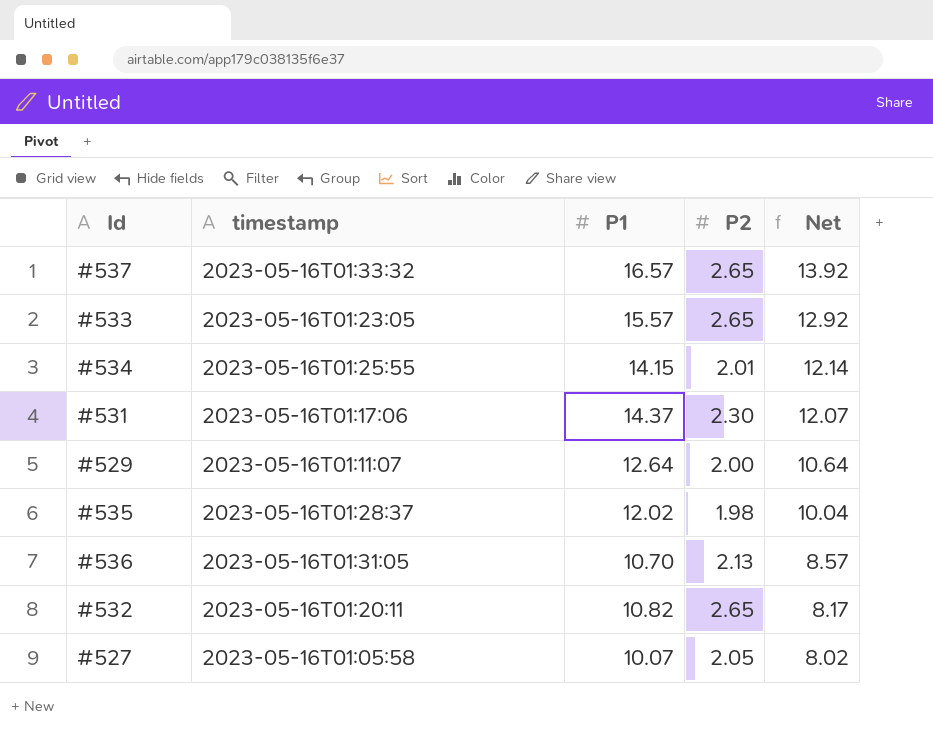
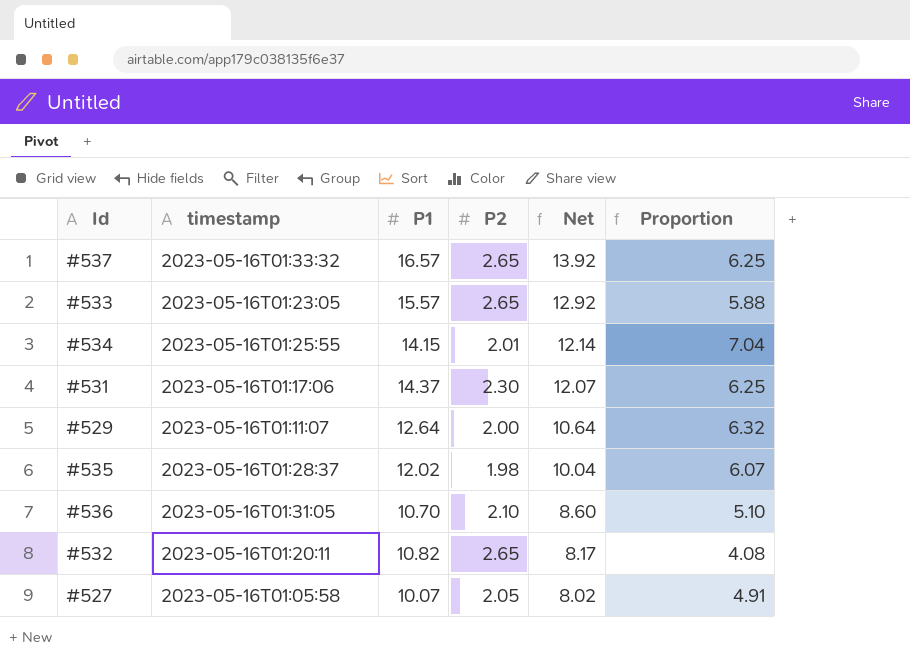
column Proportion | formula: none -> [P1] / [P2]
#536 | P2: 2.13 -> 2.10
#536 | Net: 8.57 -> 8.60

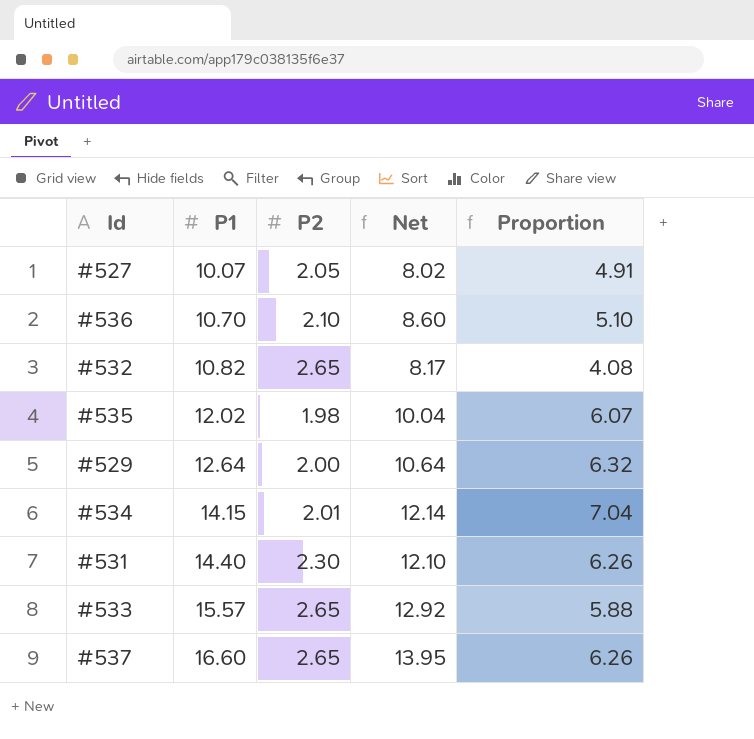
row order: Net descending -> P1 ascending
column timestamp | position: 2 -> none
#531 | P1: 14.37 -> 14.40
#531 | Net: 12.07 -> 12.10
#531 | Proportion: 6.25 -> 6.26
#537 | P1: 16.57 -> 16.60
#537 | Net: 13.92 -> 13.95
#537 | Proportion: 6.25 -> 6.26

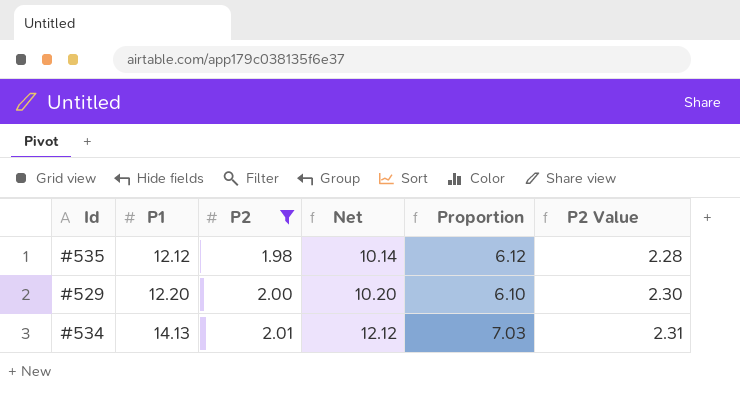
filter: none -> P2 <= 2.01
column P2 Value | formula: none -> [P2] * 1.15
#535 | P1: 12.02 -> 12.12
#535 | Net: 10.04 -> 10.14
#535 | Proportion: 6.07 -> 6.12
#529 | P1: 12.64 -> 12.20
#529 | Net: 10.64 -> 10.20
#529 | Proportion: 6.32 -> 6.10
#534 | P1: 14.15 -> 14.13
#534 | Net: 12.14 -> 12.12
#534 | Proportion: 7.04 -> 7.03

